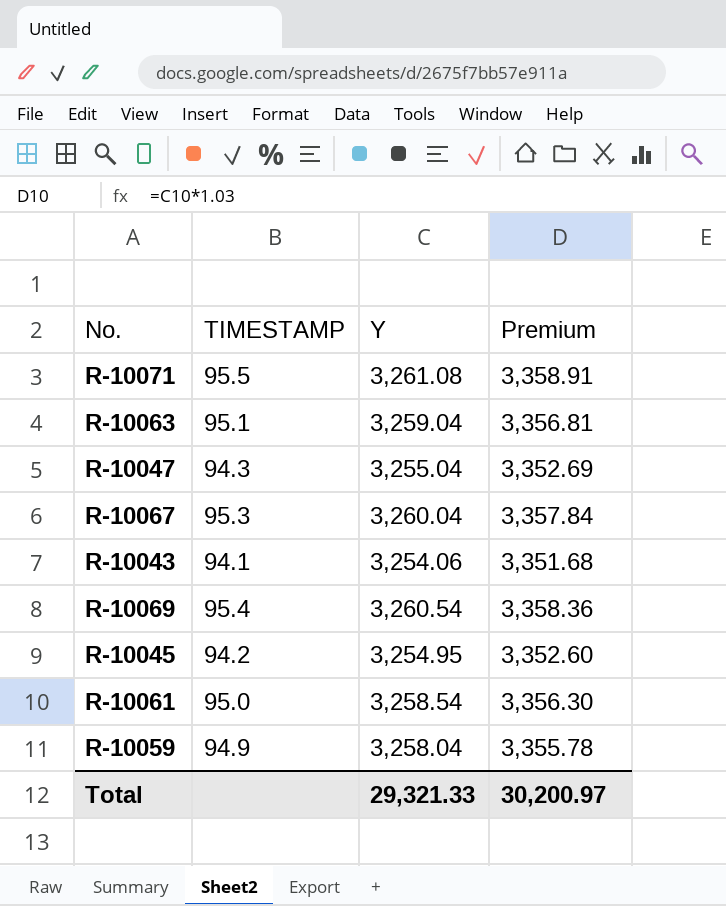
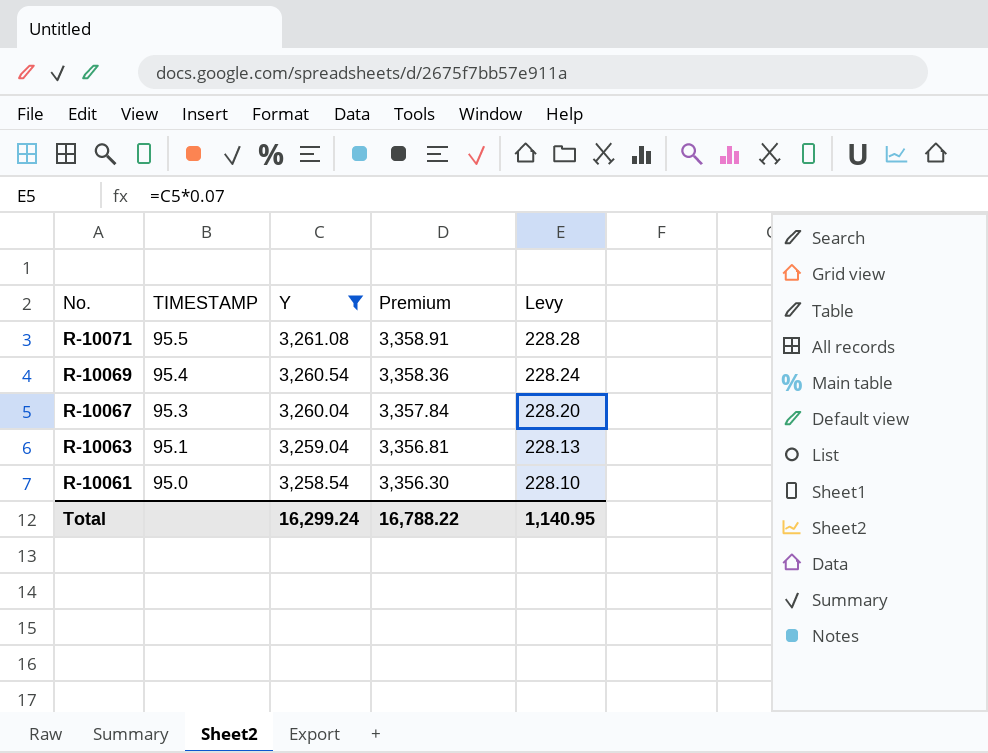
filter: none -> Y >= 3,258.54
row order: none -> No. descending
column Levy | formula: none -> [Y] * 0.07
Total | Y: 29,321.33 -> 16,299.24
Total | Premium: 30,200.97 -> 16,788.22

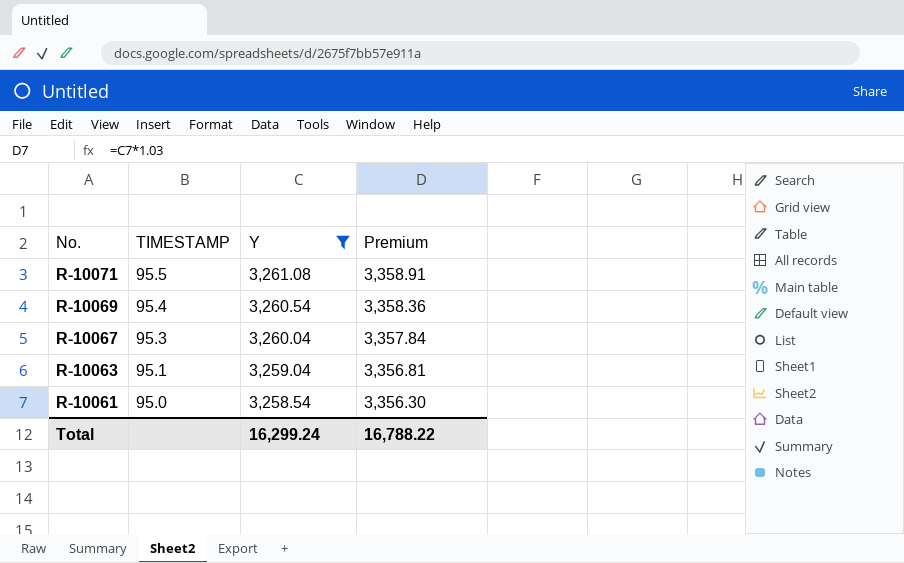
column Levy | formula: [Y] * 0.07 -> none

